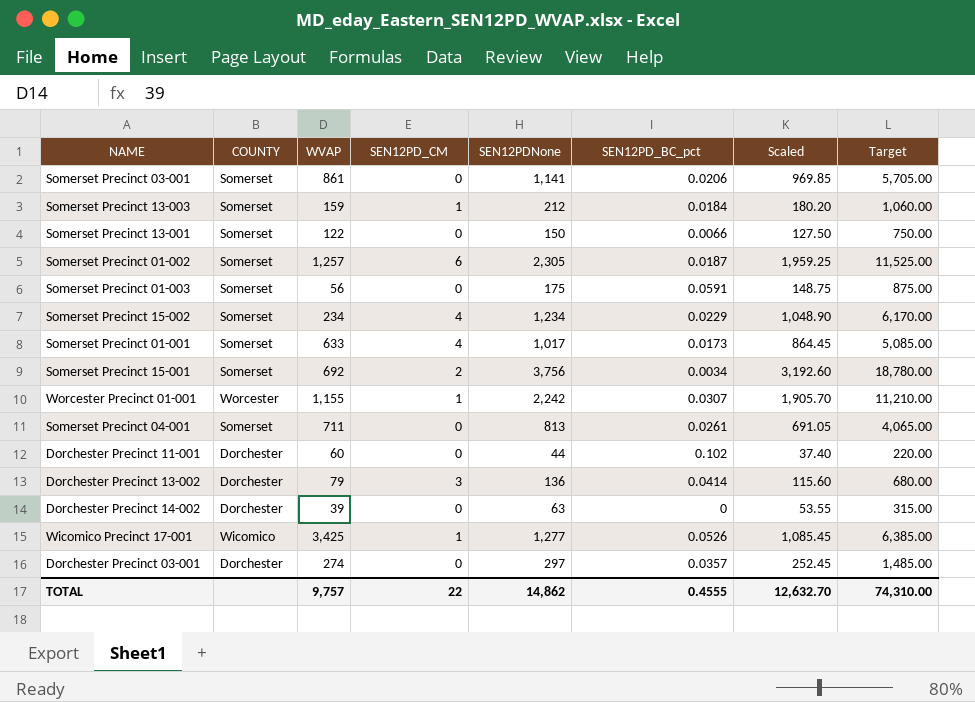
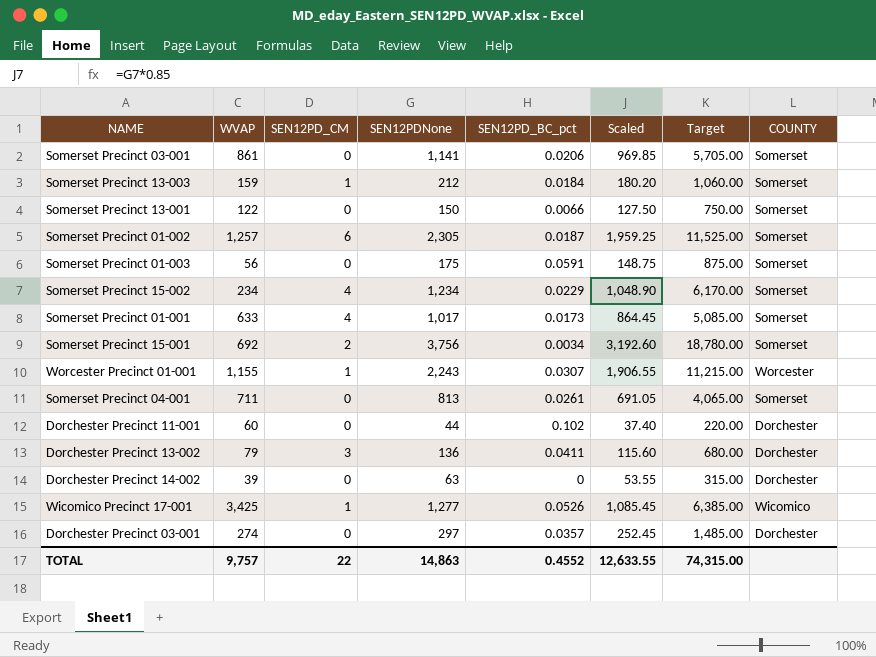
column COUNTY | position: 2 -> 8
Worcester Precinct 01-001 | SEN12PDNone: 2,242 -> 2,243
Worcester Precinct 01-001 | Scaled: 1,905.70 -> 1,906.55
Worcester Precinct 01-001 | Target: 11,210.00 -> 11,215.00
Dorchester Precinct 13-002 | SEN12PD_BC_pct: 0.0414 -> 0.0411
TOTAL | SEN12PDNone: 14,862 -> 14,863
TOTAL | SEN12PD_BC_pct: 0.4555 -> 0.4552
TOTAL | Scaled: 12,632.70 -> 12,633.55
TOTAL | Target: 74,310.00 -> 74,315.00

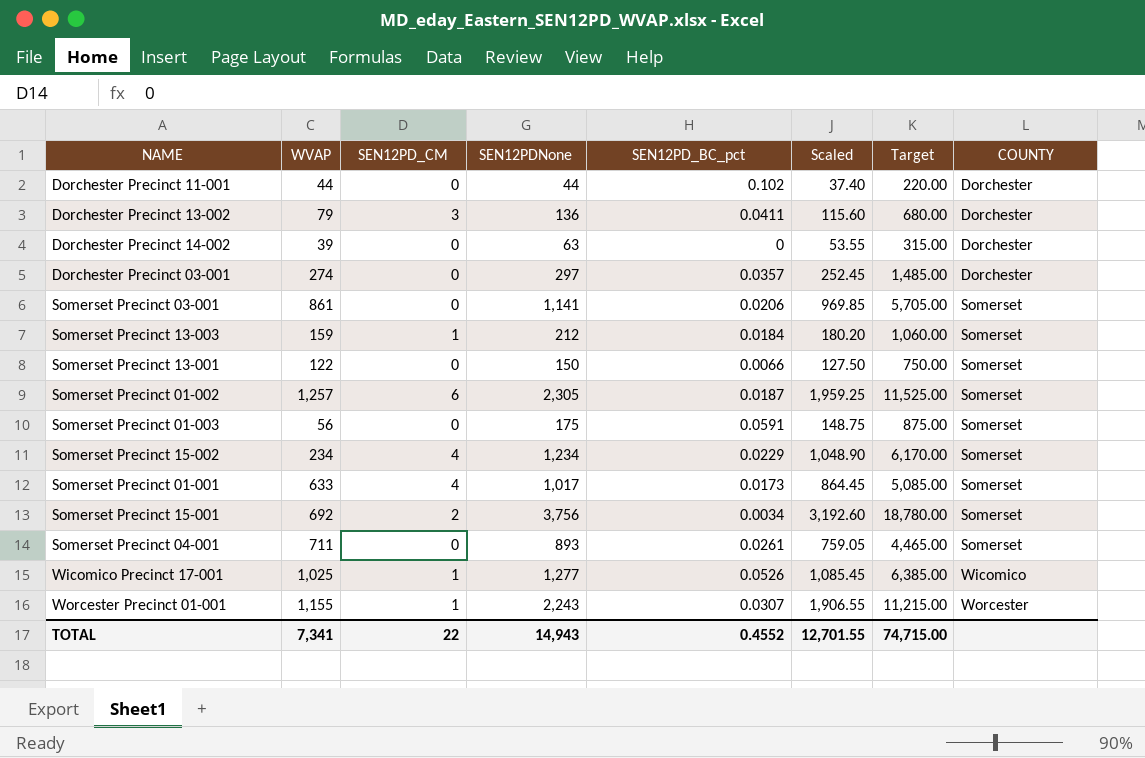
row order: none -> COUNTY ascending
Dorchester Precinct 11-001 | WVAP: 60 -> 44
Somerset Precinct 04-001 | SEN12PDNone: 813 -> 893
Somerset Precinct 04-001 | Scaled: 691.05 -> 759.05
Somerset Precinct 04-001 | Target: 4,065.00 -> 4,465.00
Wicomico Precinct 17-001 | WVAP: 3,425 -> 1,025
TOTAL | WVAP: 9,757 -> 7,341
TOTAL | SEN12PDNone: 14,863 -> 14,943
TOTAL | Scaled: 12,633.55 -> 12,701.55
TOTAL | Target: 74,315.00 -> 74,715.00

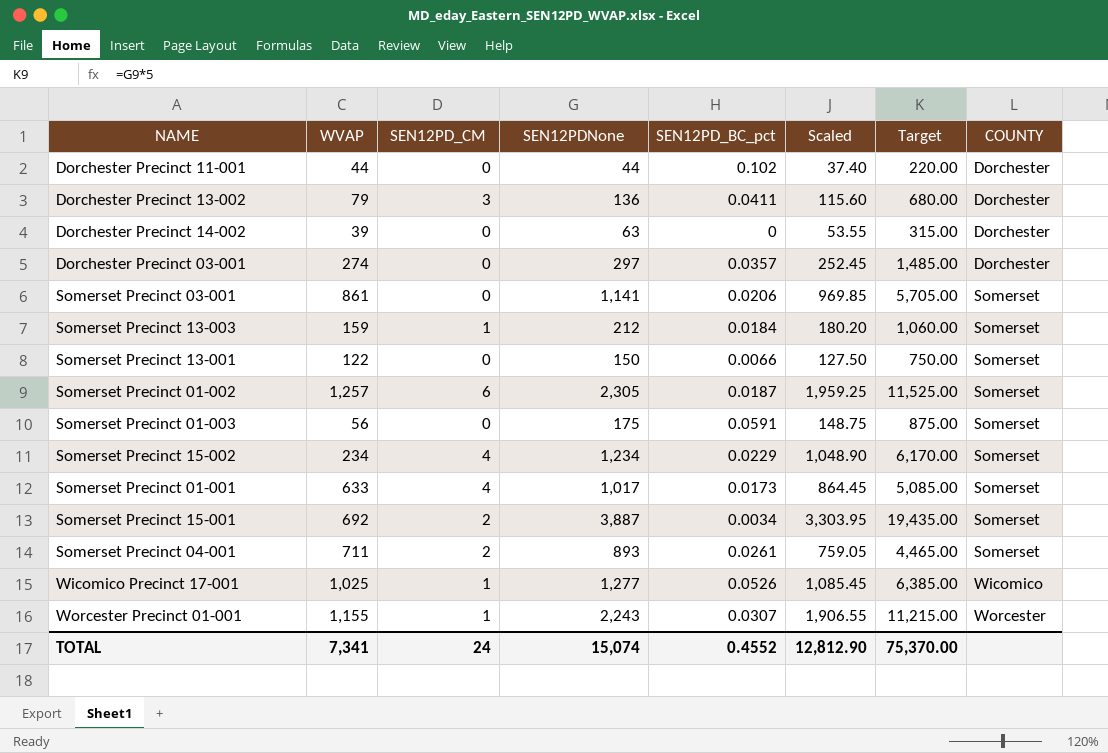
Somerset Precinct 15-001 | SEN12PDNone: 3,756 -> 3,887
Somerset Precinct 15-001 | Scaled: 3,192.60 -> 3,303.95
Somerset Precinct 15-001 | Target: 18,780.00 -> 19,435.00
Somerset Precinct 04-001 | SEN12PD_CM: 0 -> 2
TOTAL | SEN12PD_CM: 22 -> 24
TOTAL | SEN12PDNone: 14,943 -> 15,074
TOTAL | Scaled: 12,701.55 -> 12,812.90
TOTAL | Target: 74,715.00 -> 75,370.00

